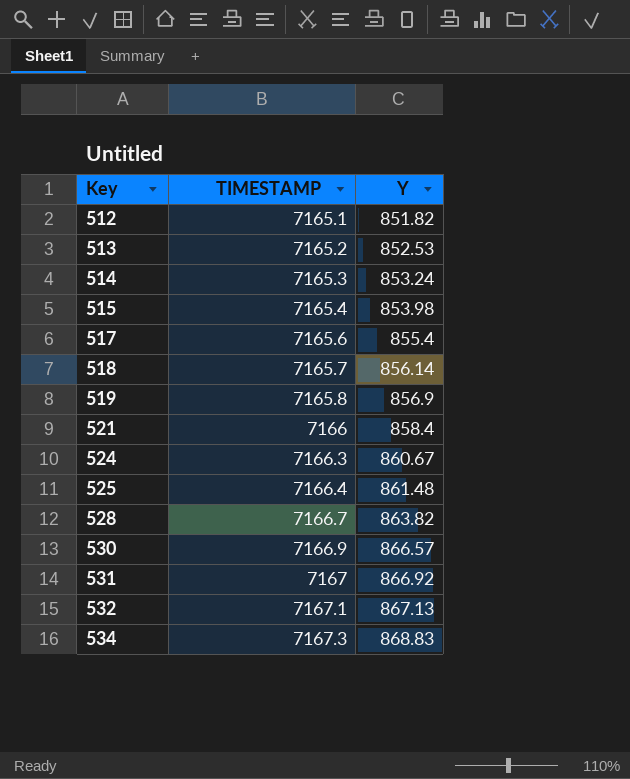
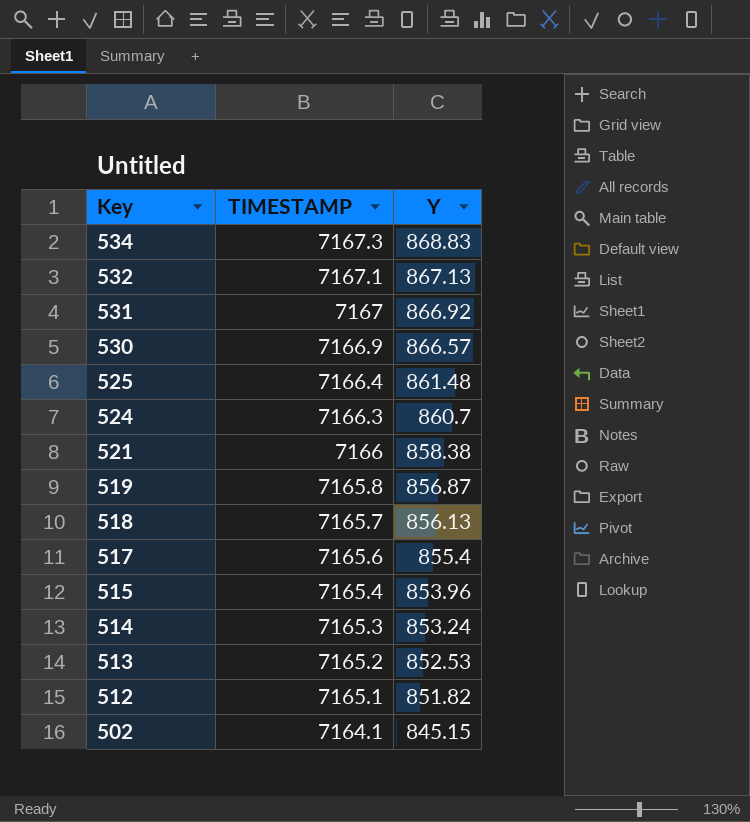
row order: Key ascending -> Key descending
row 528: 7166.7 | 863.82 -> none
524 | Y: 860.67 -> 860.7
521 | Y: 858.4 -> 858.38
519 | Y: 856.9 -> 856.87
518 | Y: 856.14 -> 856.13
515 | Y: 853.98 -> 853.96
row 502: none -> 7164.1 | 845.15

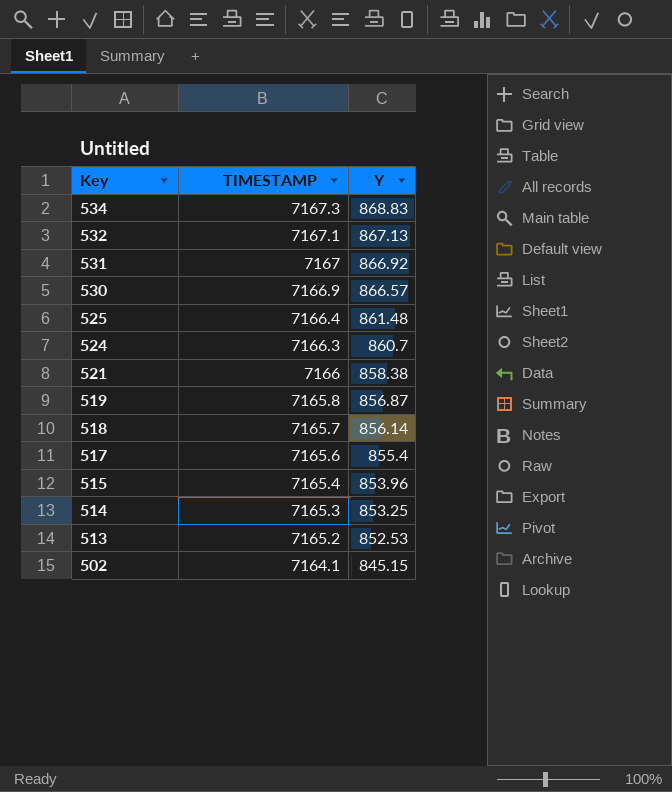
row 512: 7165.1 | 851.82 -> none
518 | Y: 856.13 -> 856.14
514 | Y: 853.24 -> 853.25

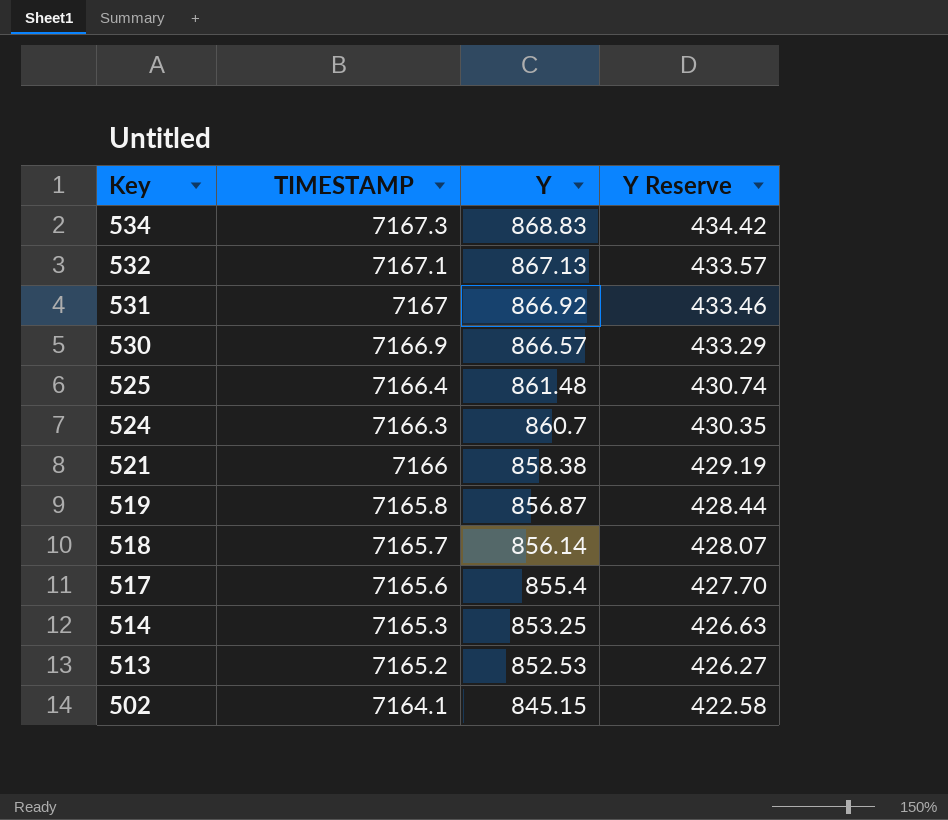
column Y Reserve | formula: none -> [Y] * 0.5
row 515: 7165.4 | 853.96 -> none

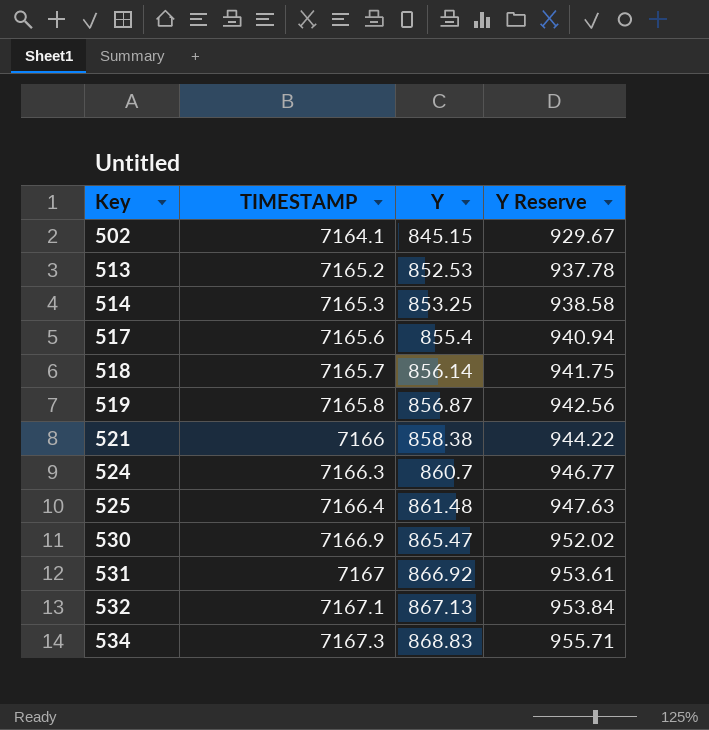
row order: Key descending -> Key ascending
column Y Reserve | formula: [Y] * 0.5 -> [Y] * 1.1
530 | Y: 866.57 -> 865.47

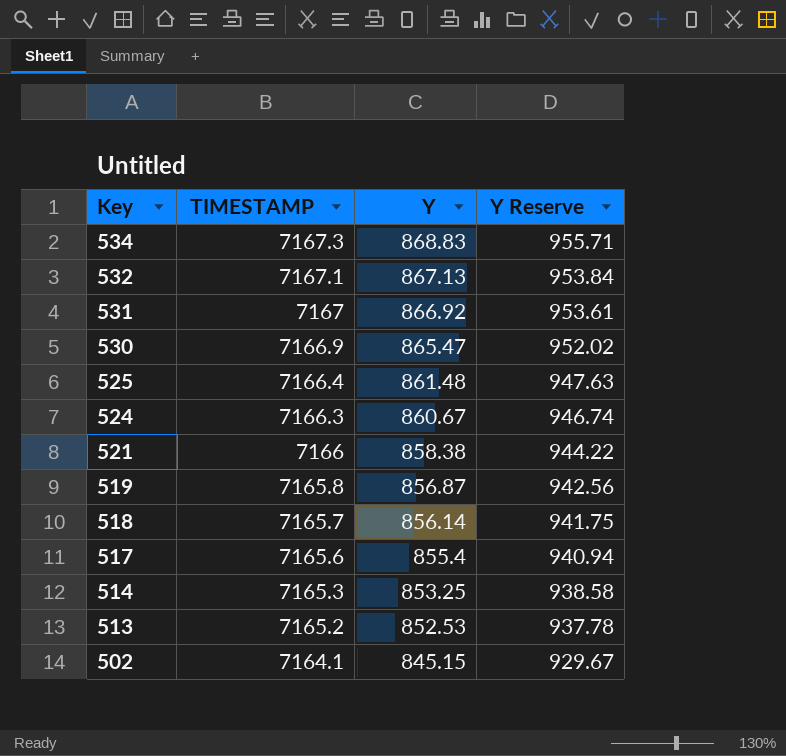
row order: Key ascending -> Key descending
524 | Y: 860.7 -> 860.67
524 | Y Reserve: 946.77 -> 946.74

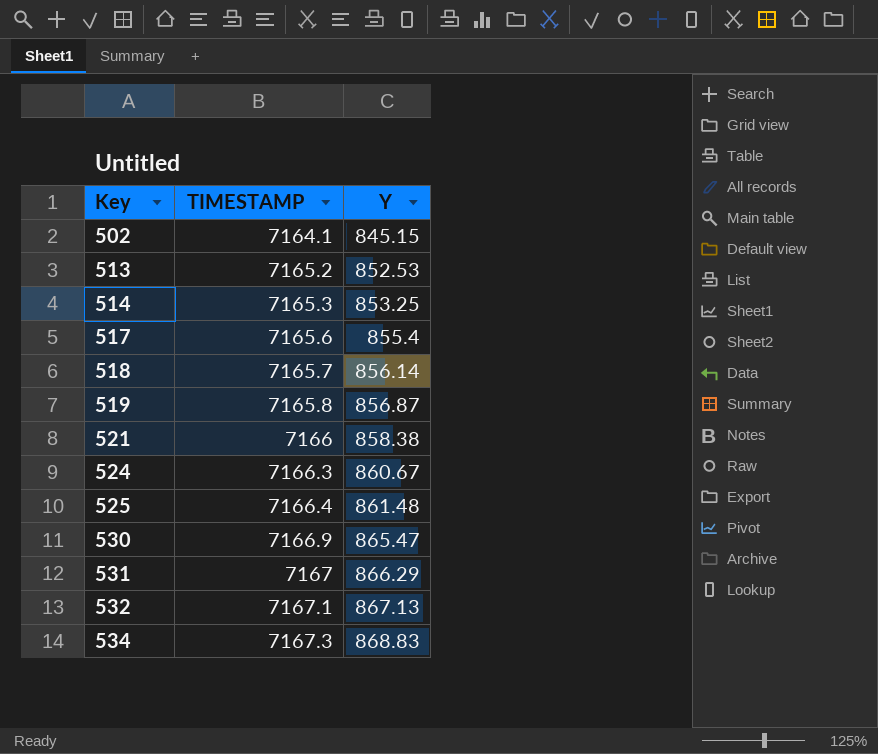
row order: Key descending -> Key ascending
column Y Reserve | formula: [Y] * 1.1 -> none
531 | Y: 866.92 -> 866.29

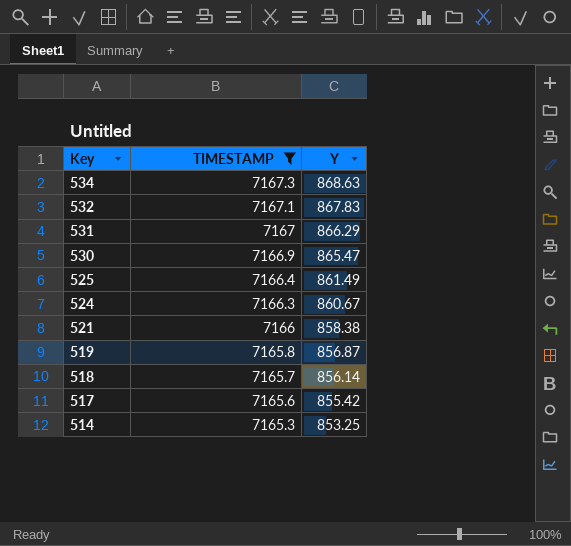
filter: none -> TIMESTAMP >= 7165.3
row order: Key ascending -> Key descending
534 | Y: 868.83 -> 868.63
532 | Y: 867.13 -> 867.83
525 | Y: 861.48 -> 861.49
517 | Y: 855.4 -> 855.42

